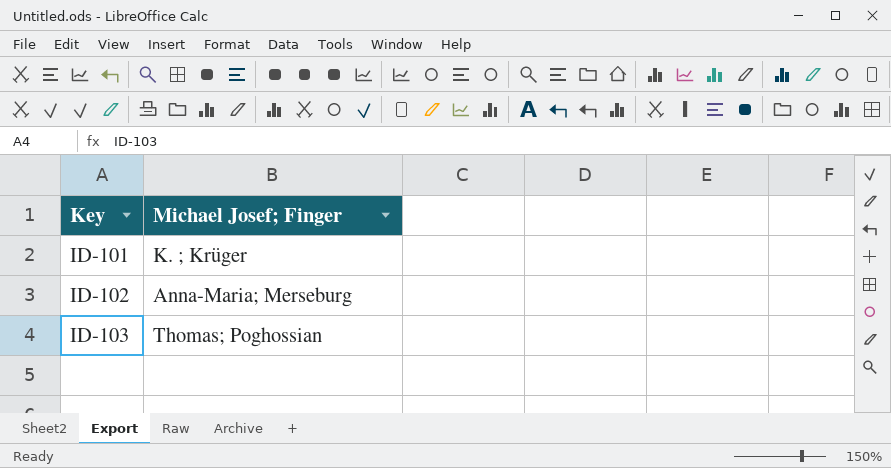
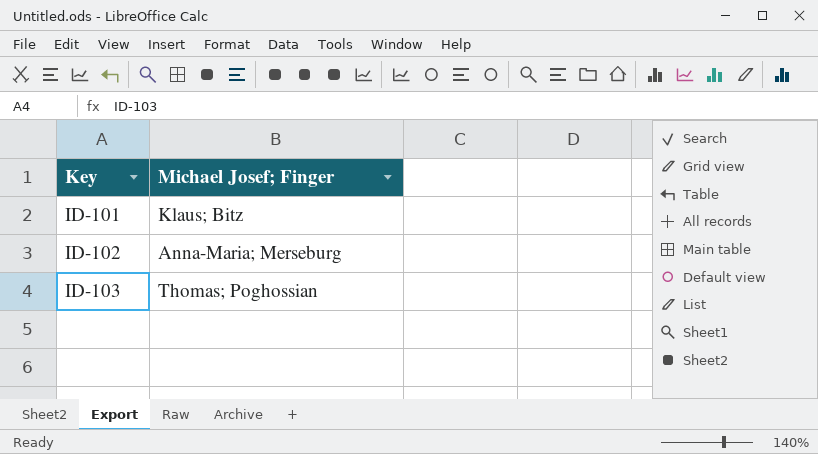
ID-101 | Michael Josef; Finger: K. ; Krüger -> Klaus; Bitz

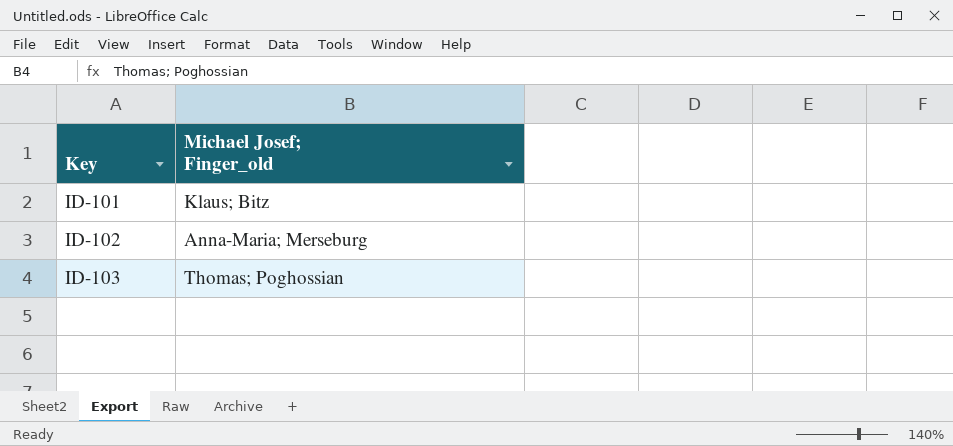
column name: Michael Josef; Finger -> Michael Josef; Finger_old

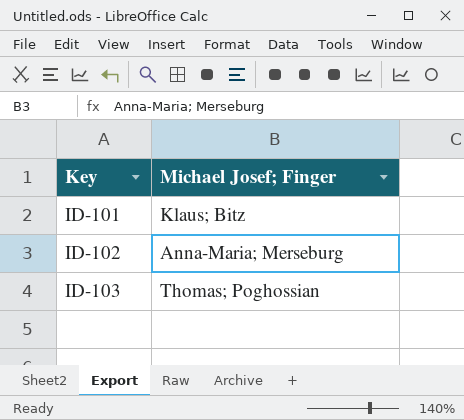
column name: Michael Josef; Finger_old -> Michael Josef; Finger

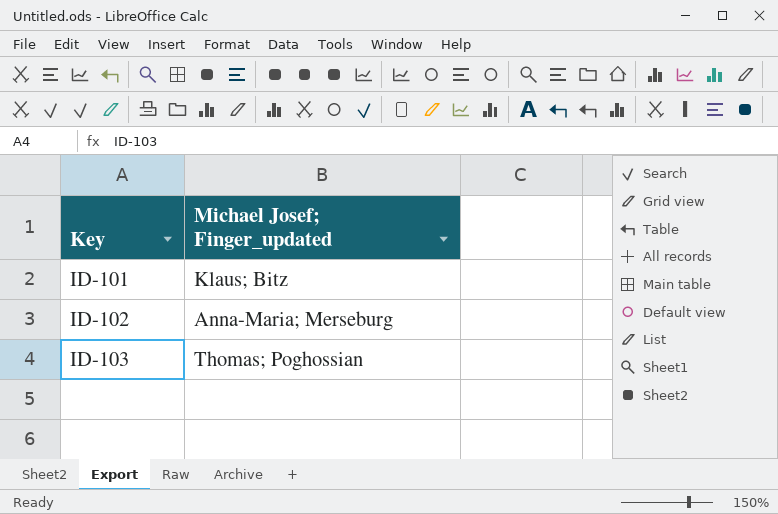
column name: Michael Josef; Finger -> Michael Josef; Finger_updated

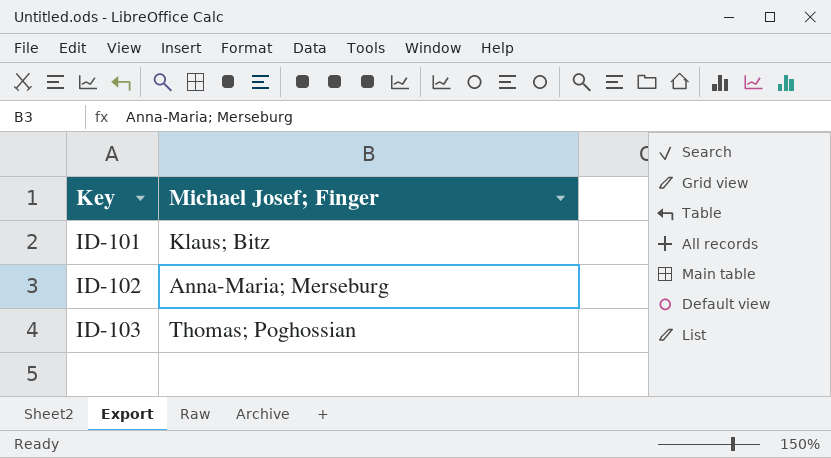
column name: Michael Josef; Finger_updated -> Michael Josef; Finger

